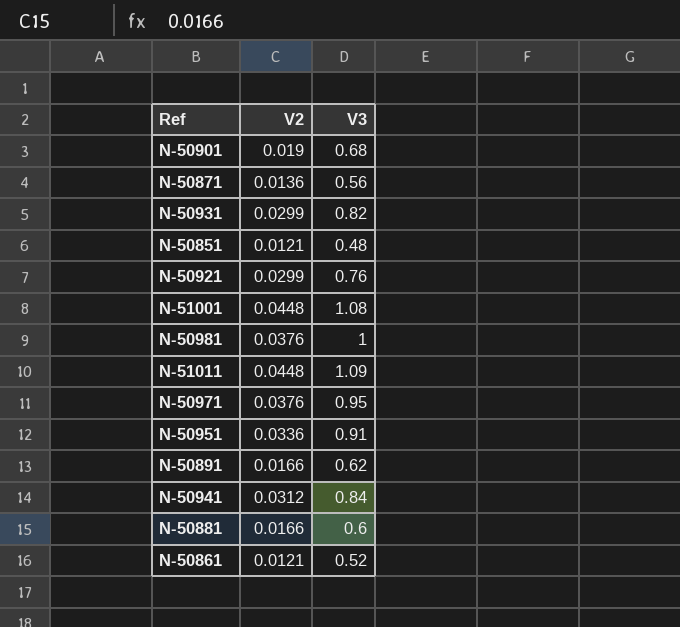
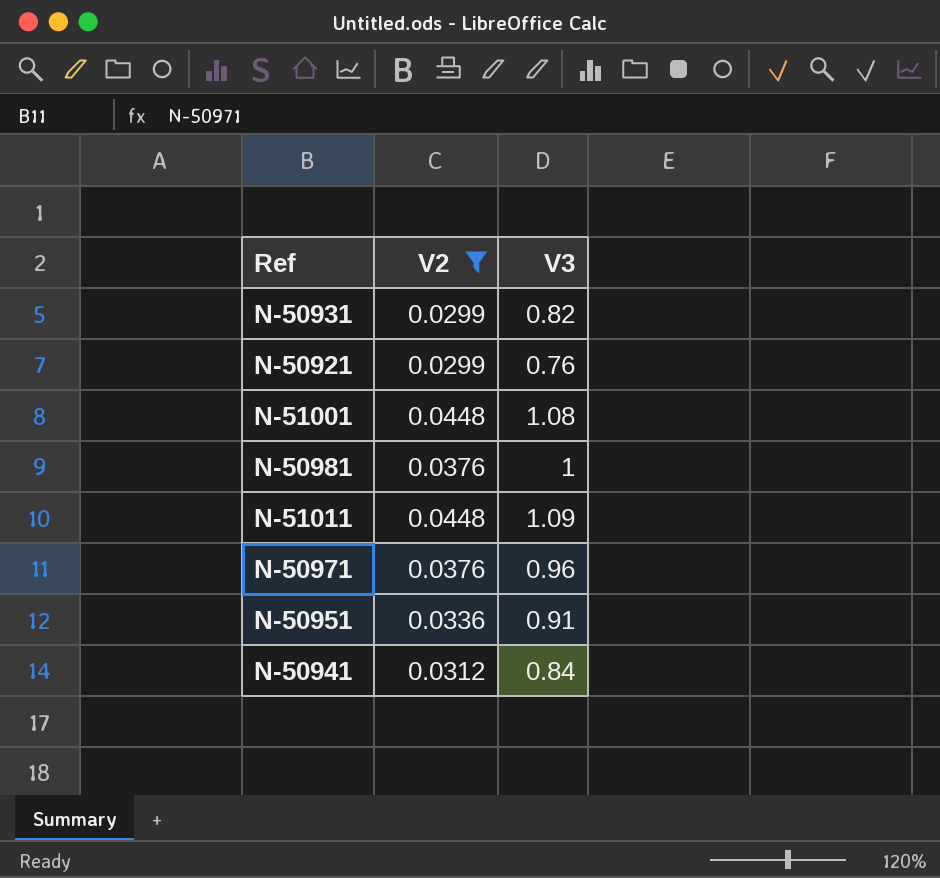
filter: none -> V2 >= 0.0299
N-50971 | V3: 0.95 -> 0.96

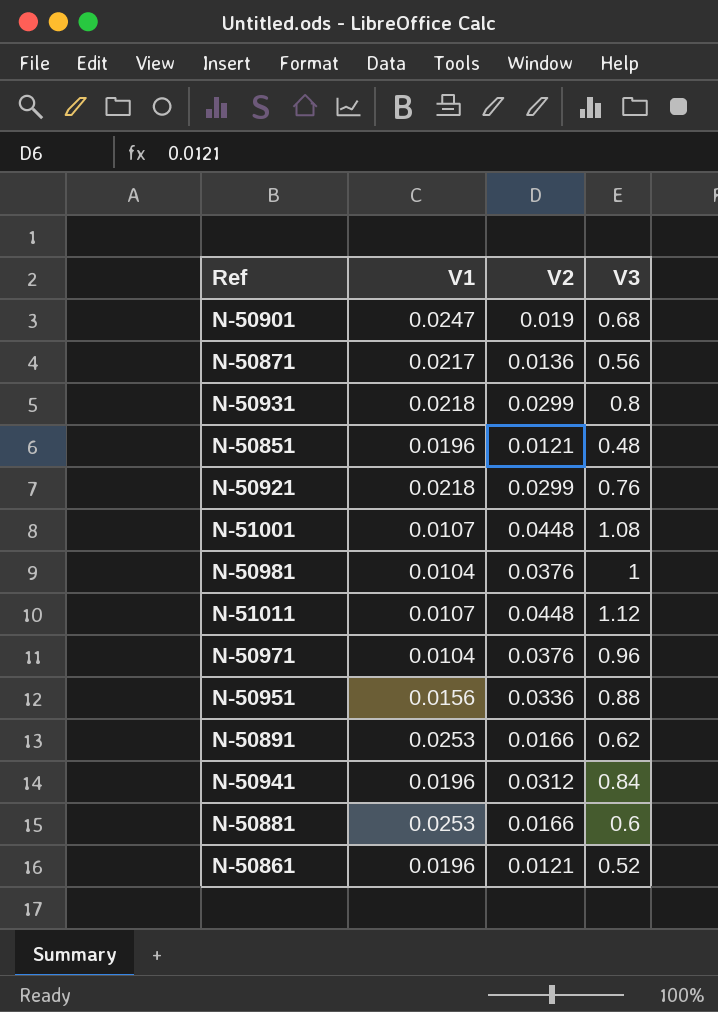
filter: V2 >= 0.0299 -> none
column V1 | position: none -> 2
N-50931 | V3: 0.82 -> 0.8
N-51011 | V3: 1.09 -> 1.12
N-50951 | V3: 0.91 -> 0.88

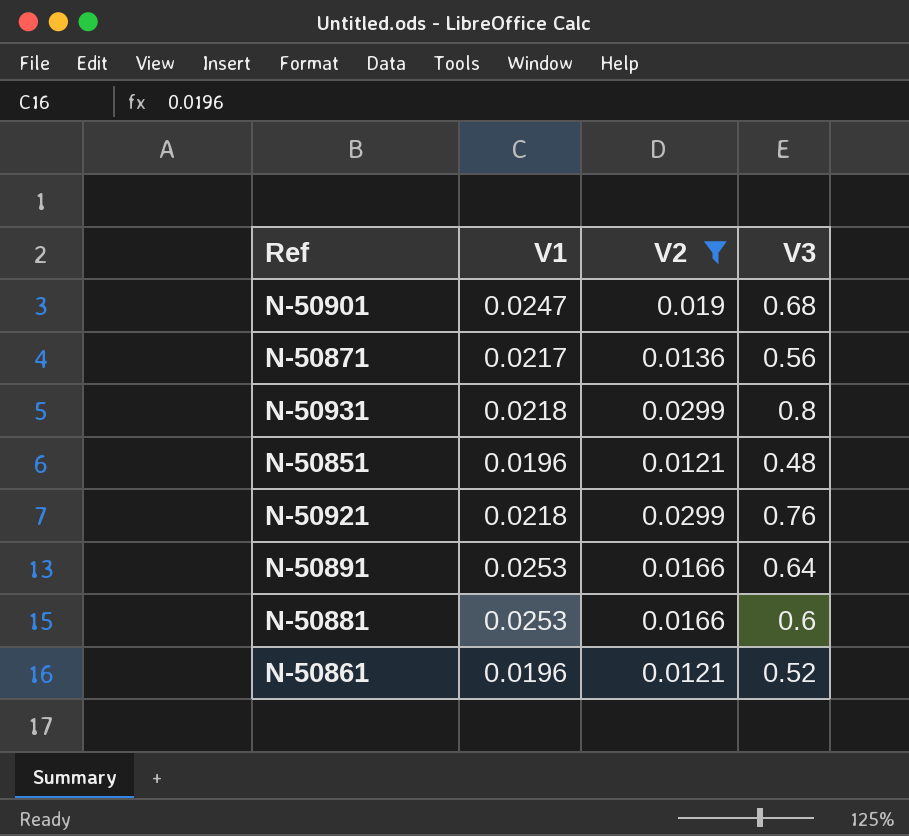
filter: none -> V2 <= 0.0299
N-50891 | V3: 0.62 -> 0.64

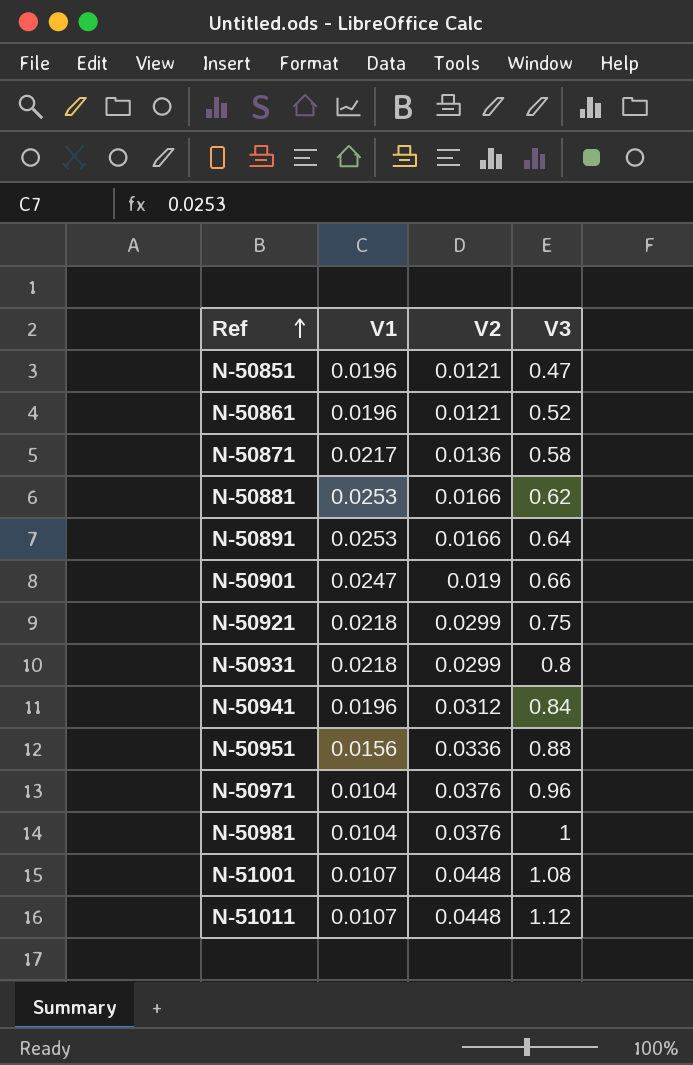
filter: V2 <= 0.0299 -> none
row order: none -> Ref ascending
N-50851 | V3: 0.48 -> 0.47
N-50871 | V3: 0.56 -> 0.58
N-50881 | V3: 0.6 -> 0.62
N-50901 | V3: 0.68 -> 0.66
N-50921 | V3: 0.76 -> 0.75

